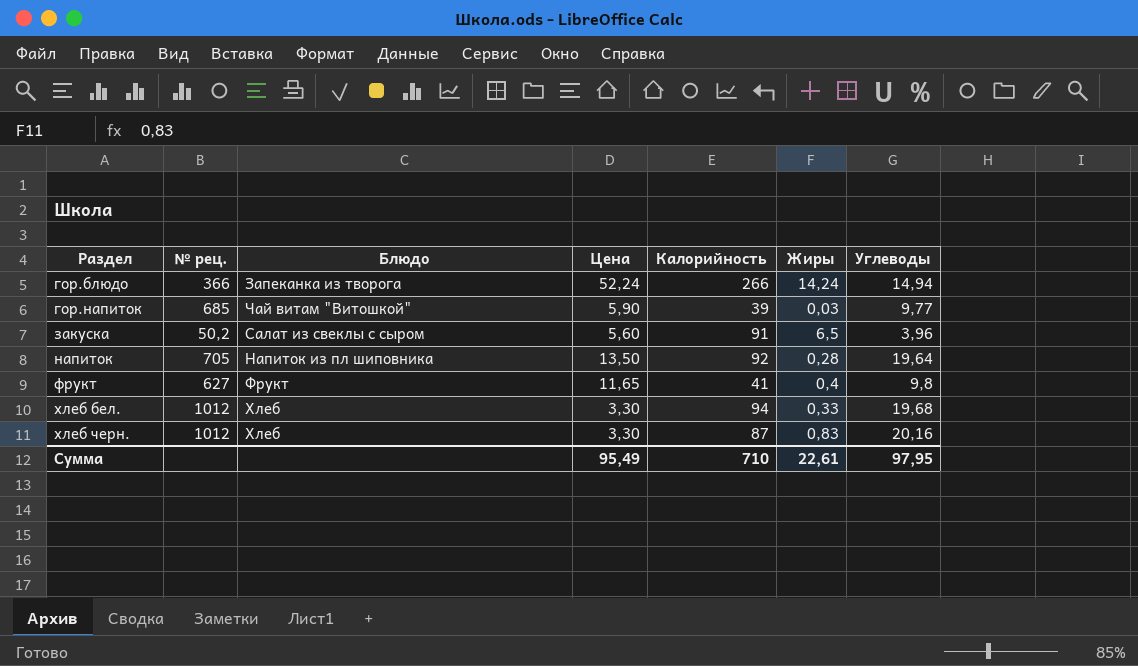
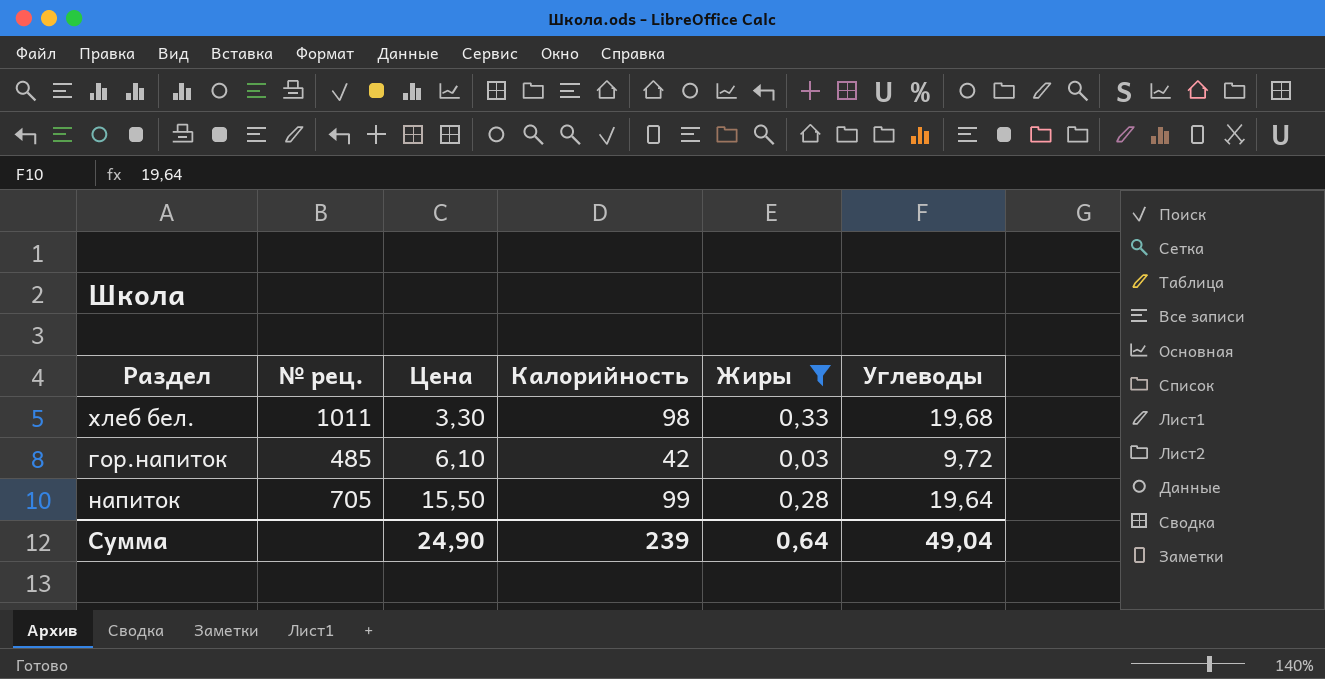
filter: none -> Жиры <= 0,33
row order: Раздел ascending -> Цена ascending
column Блюдо | position: 3 -> none
хлеб бел. | № рец.: 1012 -> 1011
хлеб бел. | Калорийность: 94 -> 98
гор.напиток | № рец.: 685 -> 485
гор.напиток | Цена: 5,90 -> 6,10
гор.напиток | Калорийность: 39 -> 42
гор.напиток | Углеводы: 9,77 -> 9,72
напиток | Цена: 13,50 -> 15,50
напиток | Калорийность: 92 -> 99
Сумма | Цена: 95,49 -> 24,90
Сумма | Калорийность: 710 -> 239
Сумма | Жиры: 22,61 -> 0,64
Сумма | Углеводы: 97,95 -> 49,04

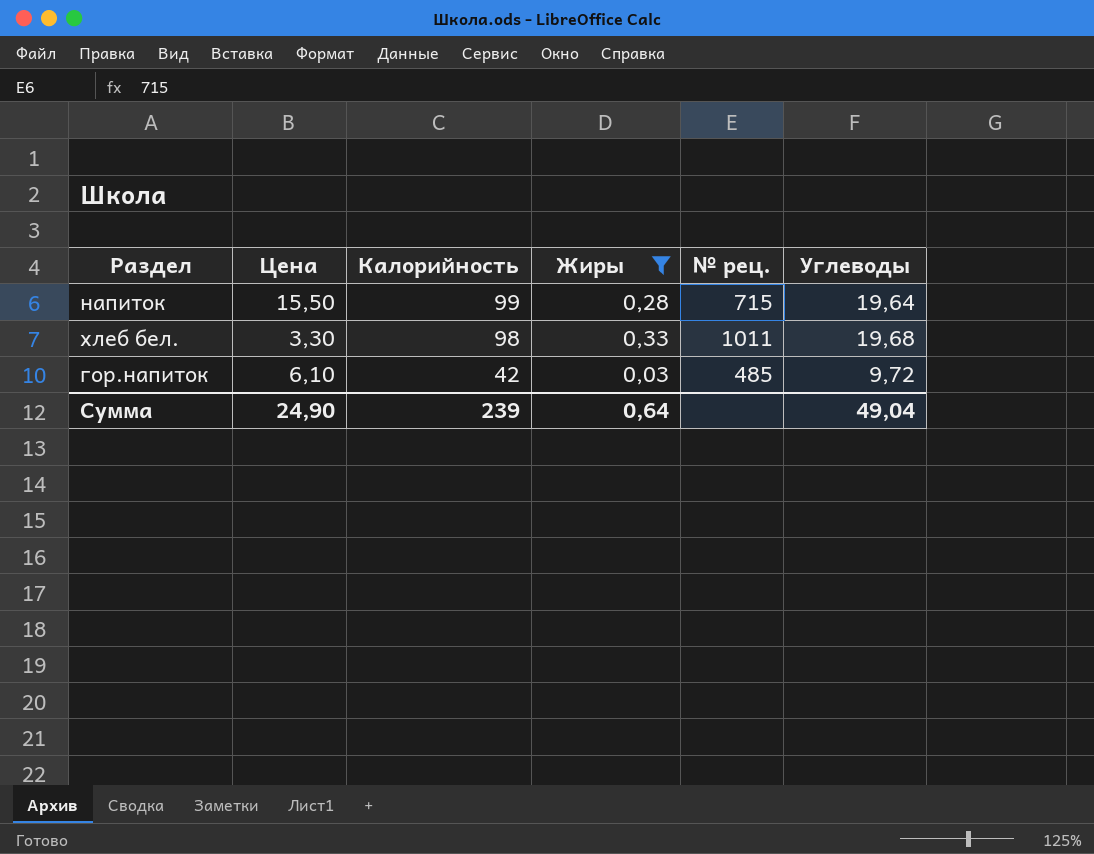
row order: Цена ascending -> Калорийность descending
column № рец. | position: 2 -> 5
напиток | № рец.: 705 -> 715

